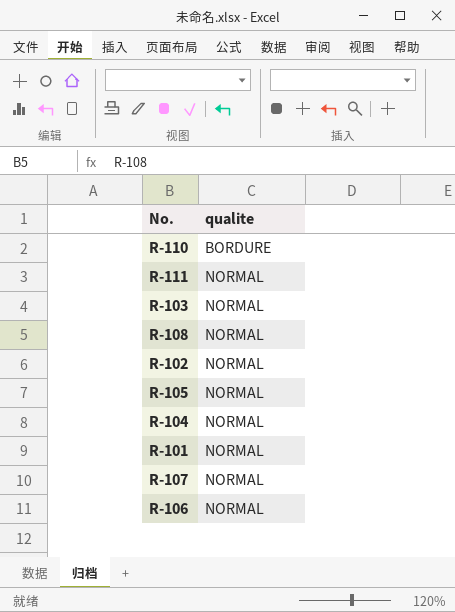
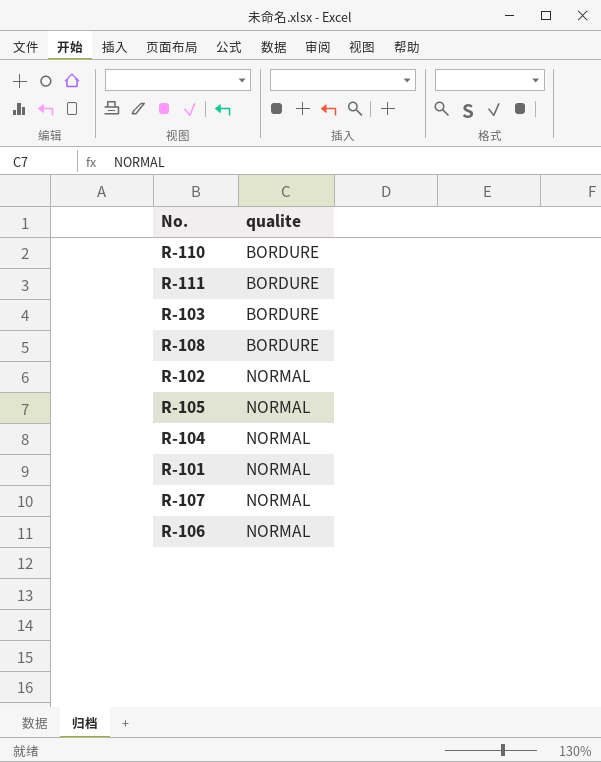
R-111 | qualite: NORMAL -> BORDURE
R-103 | qualite: NORMAL -> BORDURE
R-108 | qualite: NORMAL -> BORDURE

